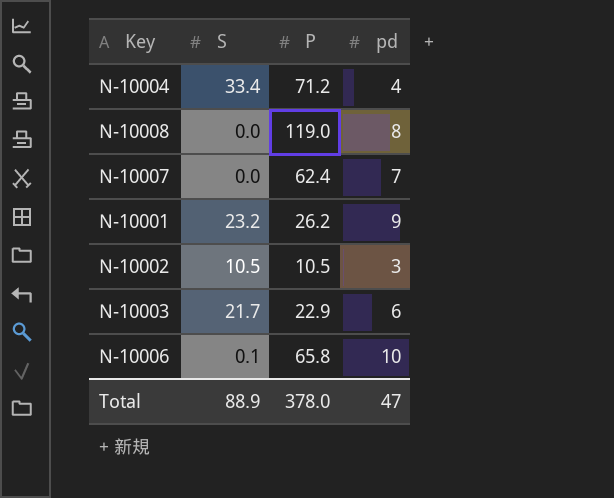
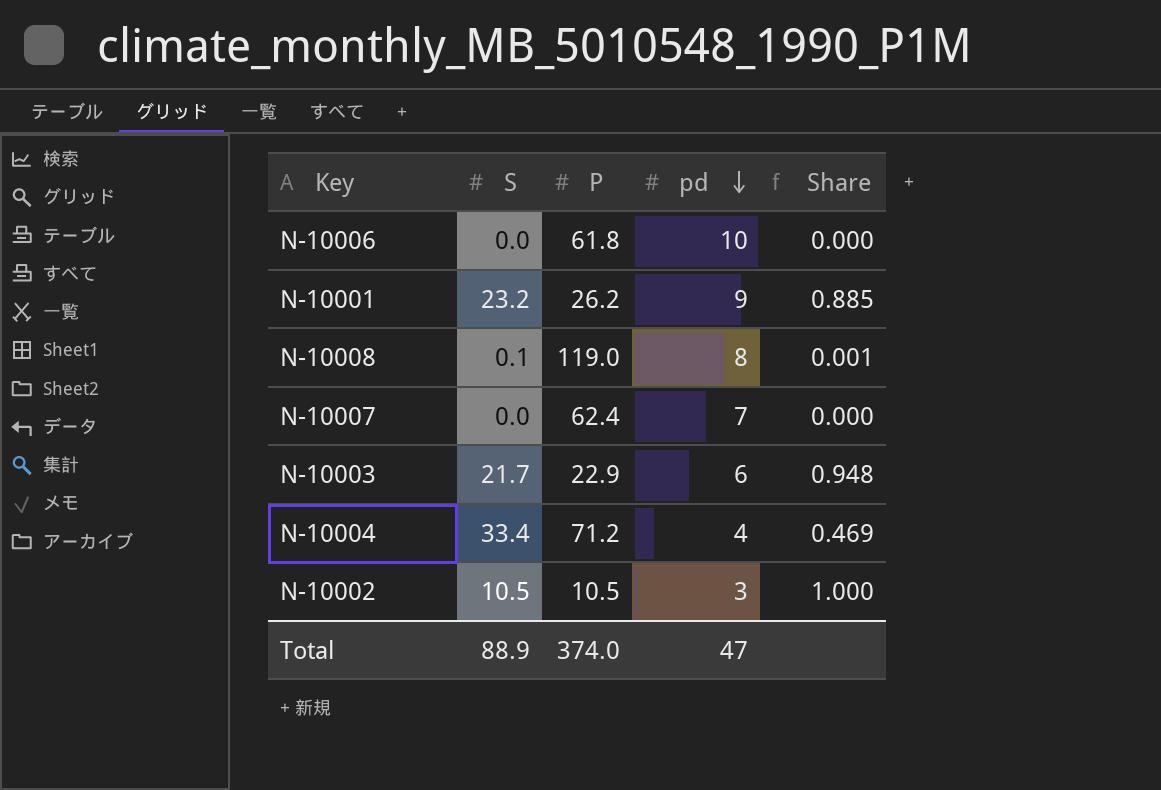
row order: none -> pd descending
column Share | formula: none -> [S] / [P]
N-10006 | S: 0.1 -> 0.0
N-10006 | P: 65.8 -> 61.8
N-10008 | S: 0.0 -> 0.1
Total | P: 378.0 -> 374.0

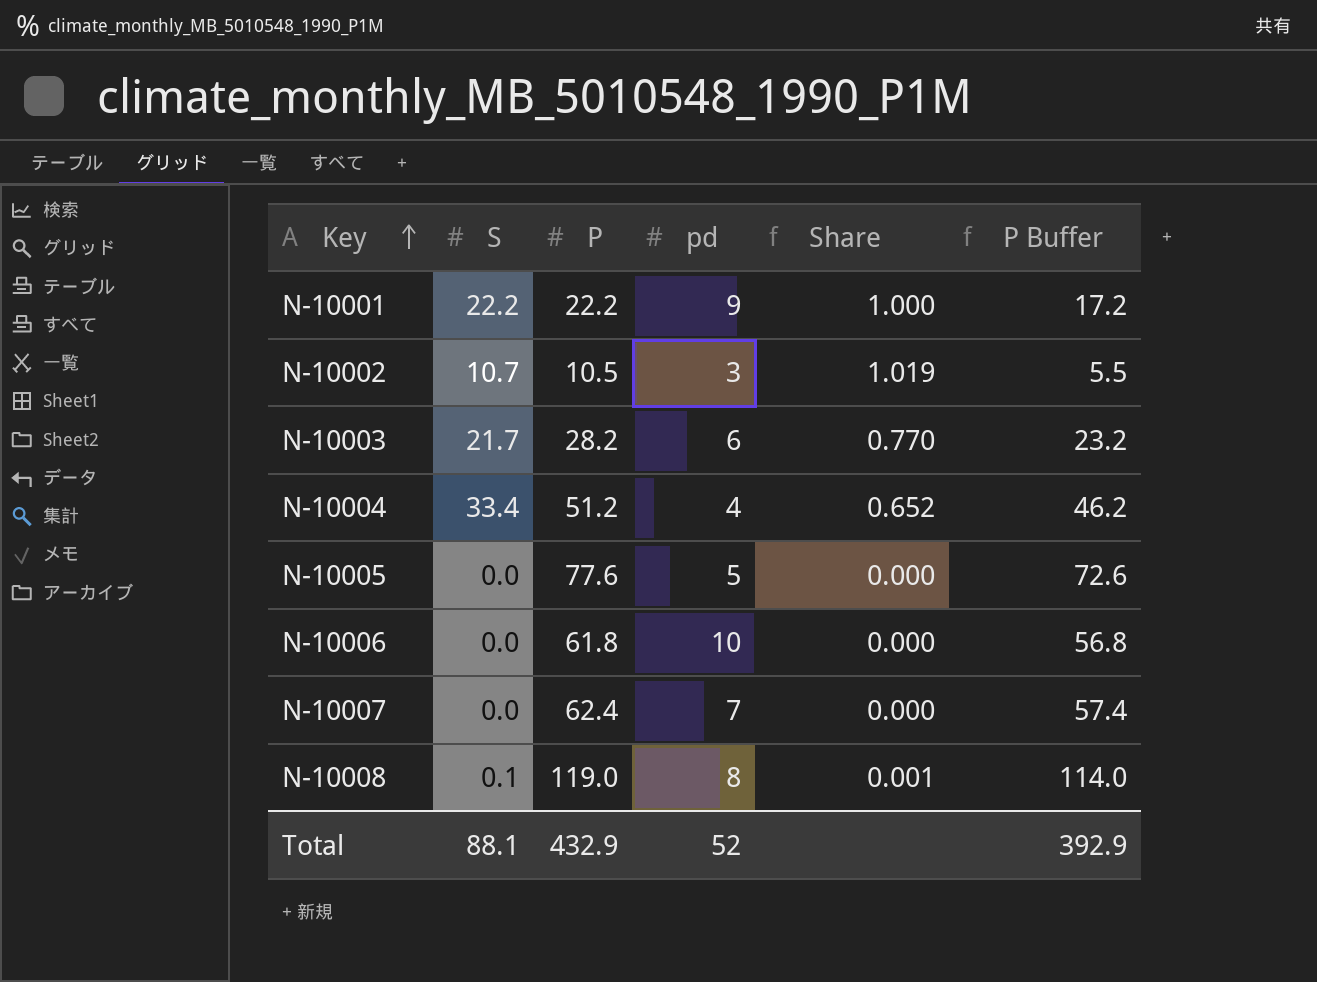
row order: pd descending -> Key ascending
column P Buffer | formula: none -> [P] - 5
N-10001 | S: 23.2 -> 22.2
N-10001 | P: 26.2 -> 22.2
N-10001 | Share: 0.885 -> 1.000
N-10002 | S: 10.5 -> 10.7
N-10002 | Share: 1.000 -> 1.019
N-10003 | P: 22.9 -> 28.2
N-10003 | Share: 0.948 -> 0.770
N-10004 | P: 71.2 -> 51.2
N-10004 | Share: 0.469 -> 0.652
row N-10005: none -> 0.0 | 77.6 | 5 | 0.000 | 72.6
Total | S: 88.9 -> 88.1
Total | P: 374.0 -> 432.9
Total | pd: 47 -> 52

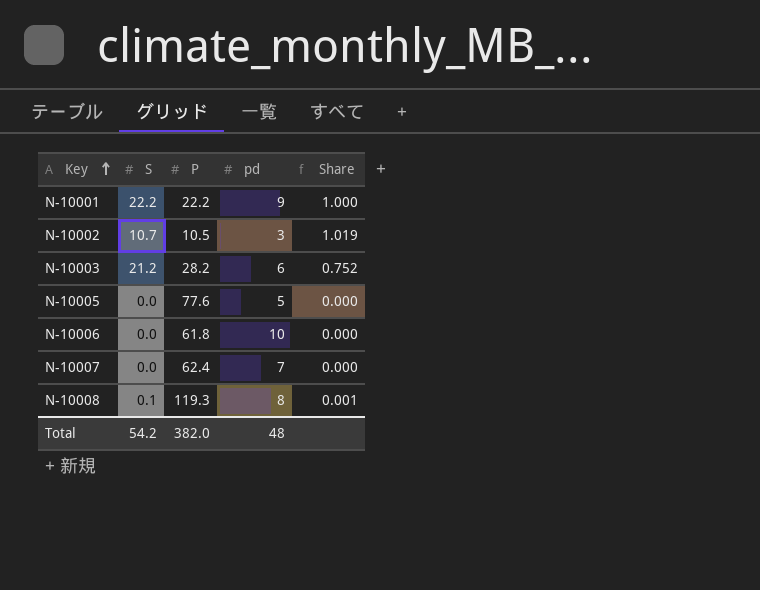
column P Buffer | formula: [P] - 5 -> none
row N-10004: 33.4 | 51.2 | 4 | 0.652 | 46.2 -> none
N-10003 | S: 21.7 -> 21.2
N-10003 | Share: 0.770 -> 0.752
N-10008 | P: 119.0 -> 119.3
Total | S: 88.1 -> 54.2
Total | P: 432.9 -> 382.0
Total | pd: 52 -> 48

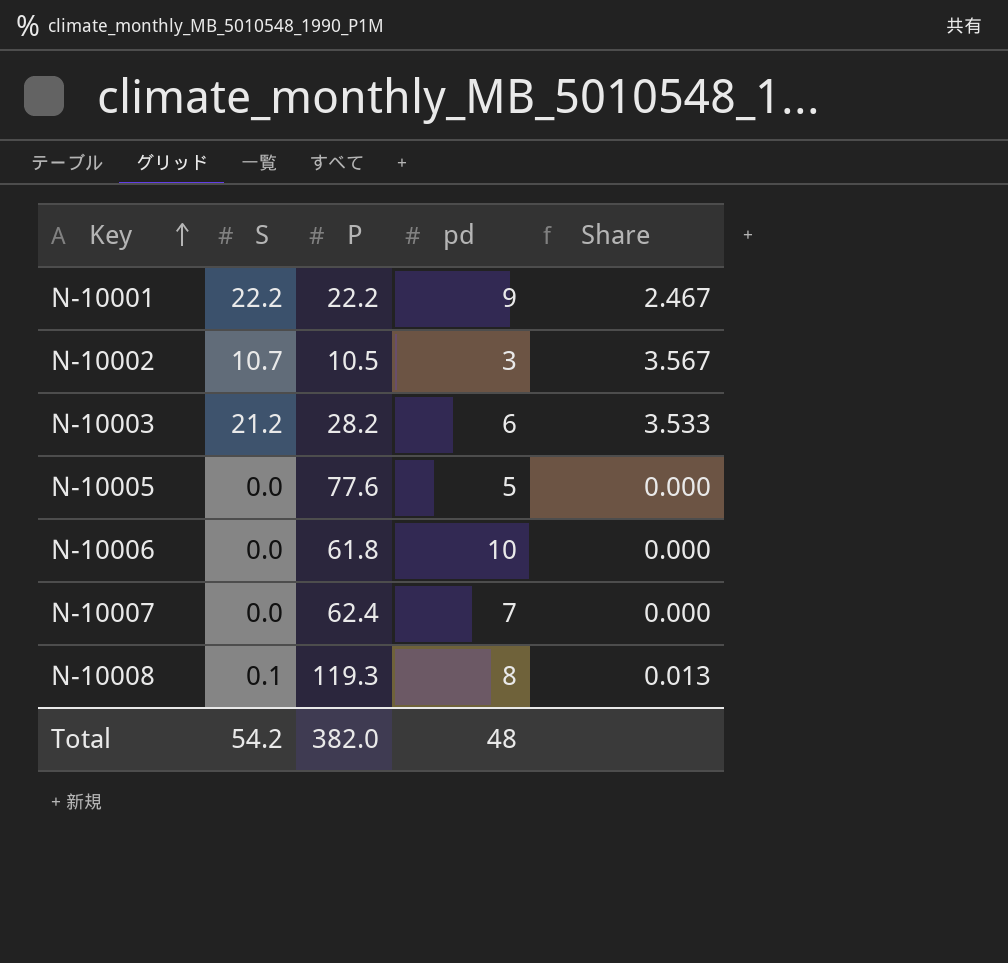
column Share | formula: [S] / [P] -> [S] / [pd]

